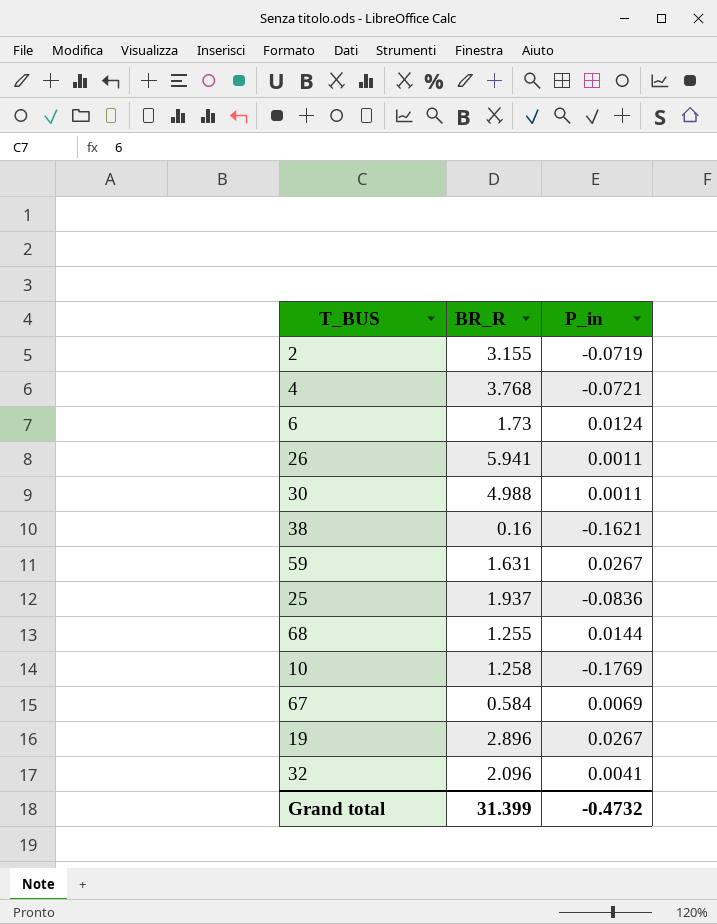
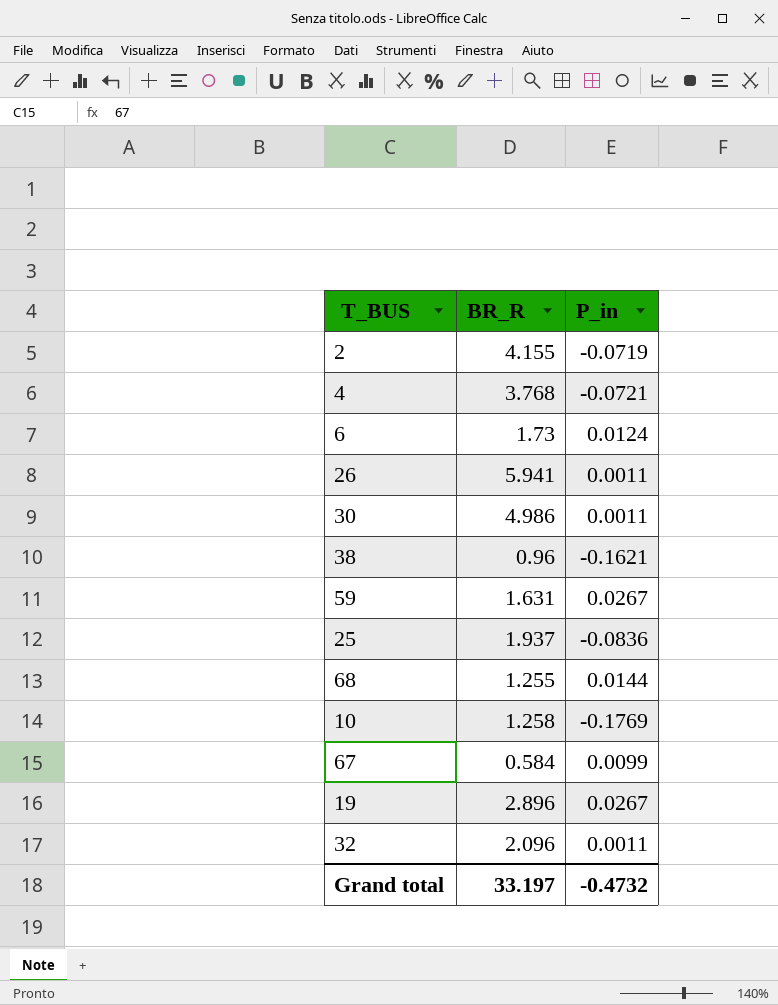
2 | BR_R: 3.155 -> 4.155
30 | BR_R: 4.988 -> 4.986
38 | BR_R: 0.16 -> 0.96
67 | P_in: 0.0069 -> 0.0099
32 | P_in: 0.0041 -> 0.0011
Grand total | BR_R: 31.399 -> 33.197

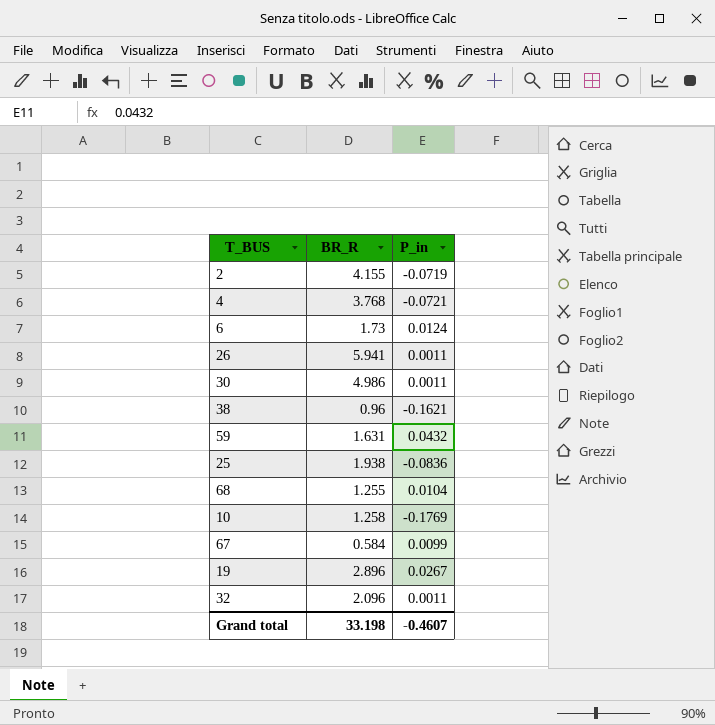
59 | P_in: 0.0267 -> 0.0432
25 | BR_R: 1.937 -> 1.938
68 | P_in: 0.0144 -> 0.0104
Grand total | BR_R: 33.197 -> 33.198
Grand total | P_in: -0.4732 -> -0.4607

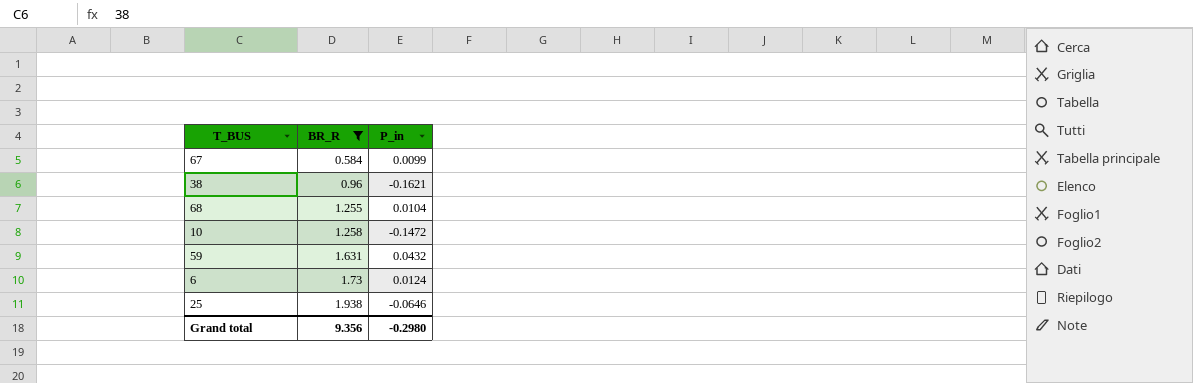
filter: none -> BR_R <= 1.938
row order: none -> BR_R ascending
10 | P_in: -0.1769 -> -0.1472
25 | P_in: -0.0836 -> -0.0646
Grand total | BR_R: 33.198 -> 9.356
Grand total | P_in: -0.4607 -> -0.2980

